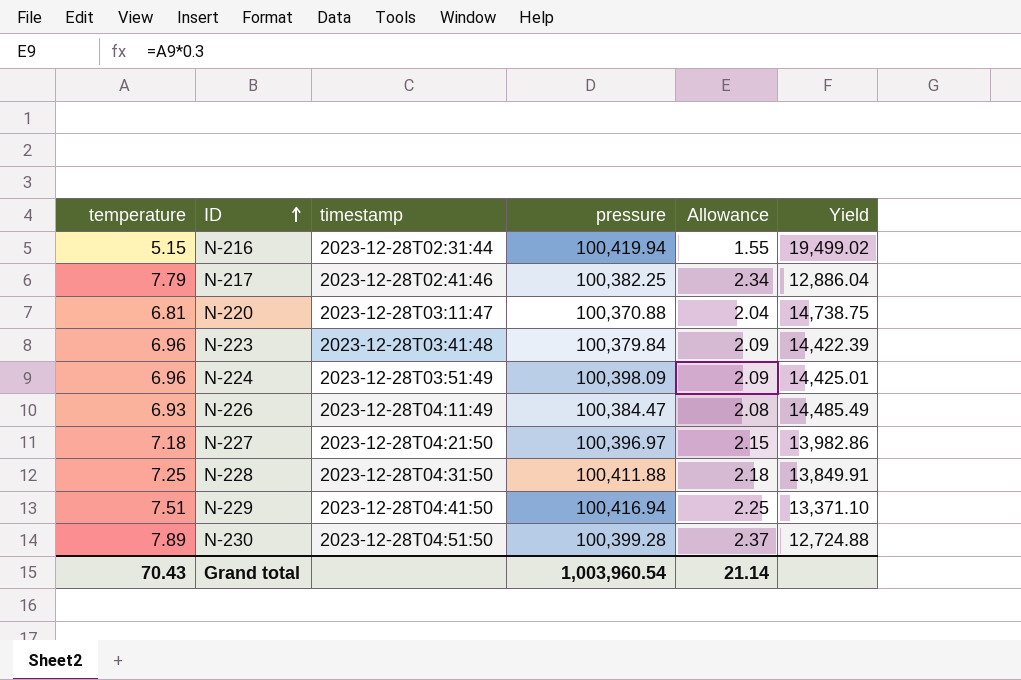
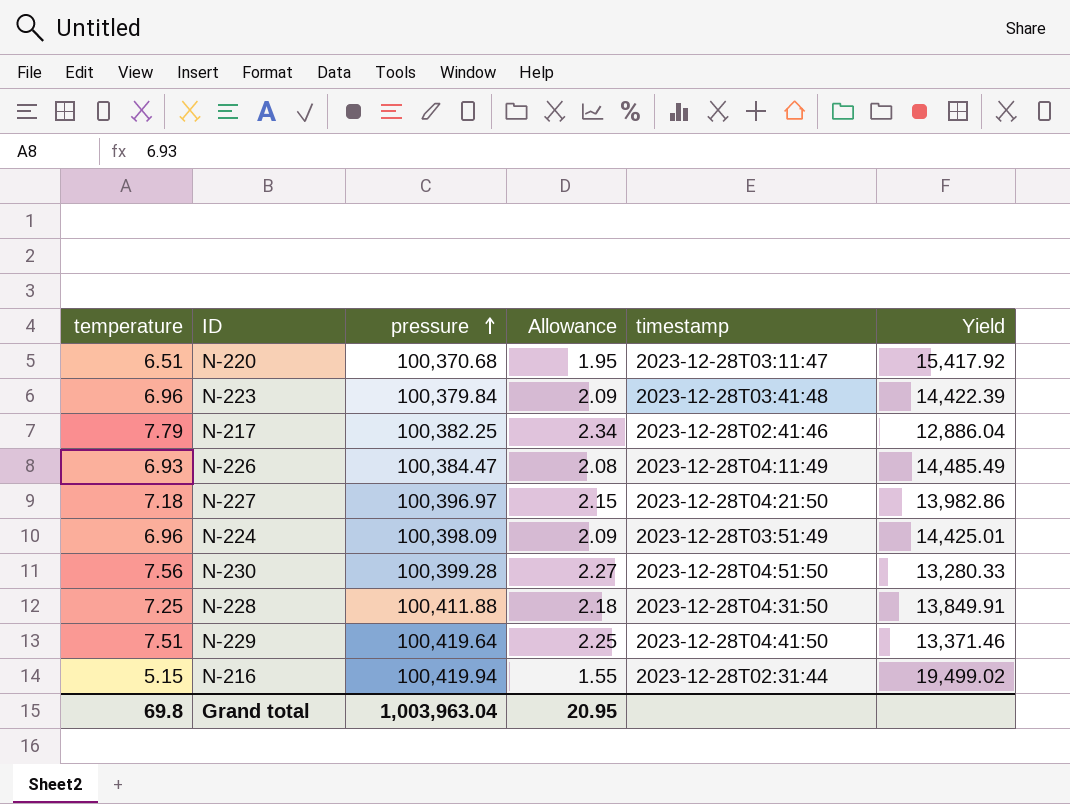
row order: ID ascending -> pressure ascending
column timestamp | position: 3 -> 5
N-220 | temperature: 6.81 -> 6.51
N-220 | pressure: 100,370.88 -> 100,370.68
N-220 | Allowance: 2.04 -> 1.95
N-220 | Yield: 14,738.75 -> 15,417.92
N-230 | temperature: 7.89 -> 7.56
N-230 | Allowance: 2.37 -> 2.27
N-230 | Yield: 12,724.88 -> 13,280.33
N-229 | pressure: 100,416.94 -> 100,419.64
N-229 | Yield: 13,371.10 -> 13,371.46
Grand total | temperature: 70.43 -> 69.8
Grand total | pressure: 1,003,960.54 -> 1,003,963.04
Grand total | Allowance: 21.14 -> 20.95

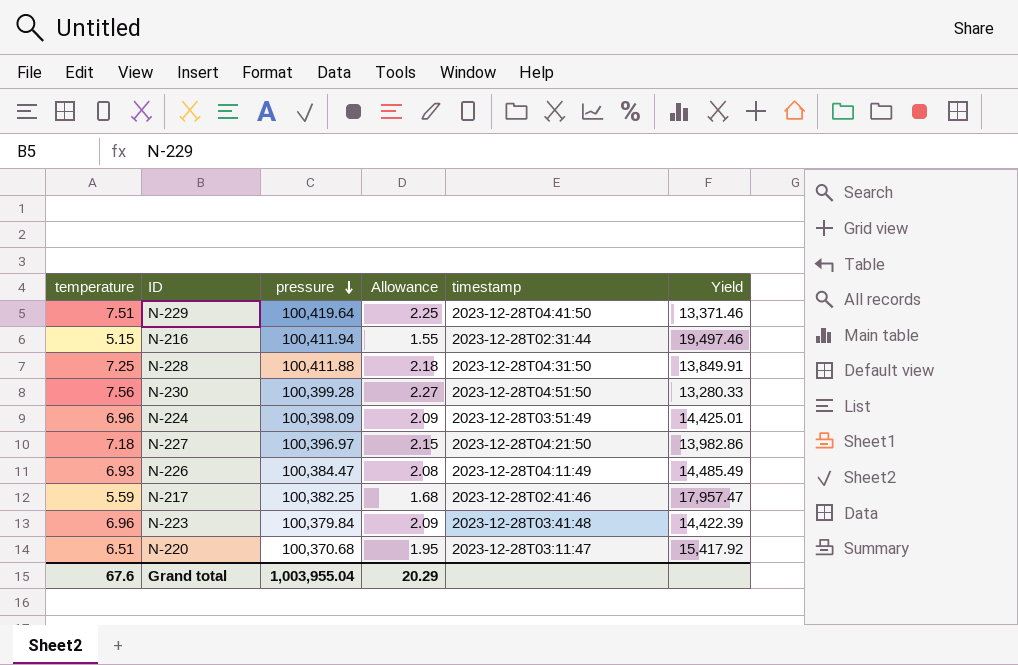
row order: pressure ascending -> pressure descending
N-216 | pressure: 100,419.94 -> 100,411.94
N-216 | Yield: 19,499.02 -> 19,497.46
N-217 | temperature: 7.79 -> 5.59
N-217 | Allowance: 2.34 -> 1.68
N-217 | Yield: 12,886.04 -> 17,957.47
Grand total | temperature: 69.8 -> 67.6
Grand total | pressure: 1,003,963.04 -> 1,003,955.04
Grand total | Allowance: 20.95 -> 20.29

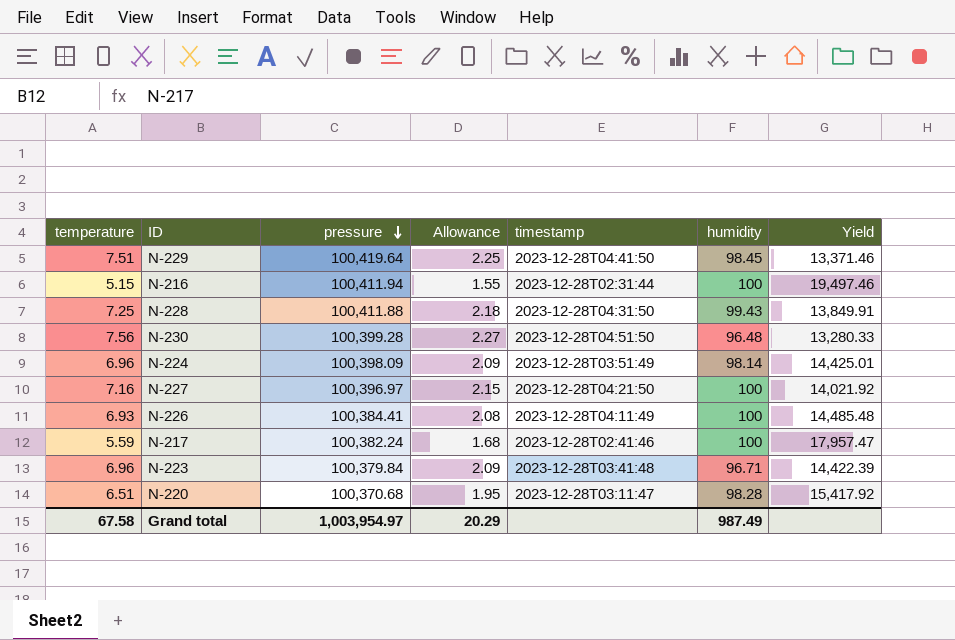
column humidity | position: none -> 6
N-227 | temperature: 7.18 -> 7.16
N-227 | Yield: 13,982.86 -> 14,021.92
N-226 | pressure: 100,384.47 -> 100,384.41
N-226 | Yield: 14,485.49 -> 14,485.48
N-217 | pressure: 100,382.25 -> 100,382.24
Grand total | temperature: 67.6 -> 67.58
Grand total | pressure: 1,003,955.04 -> 1,003,954.97

